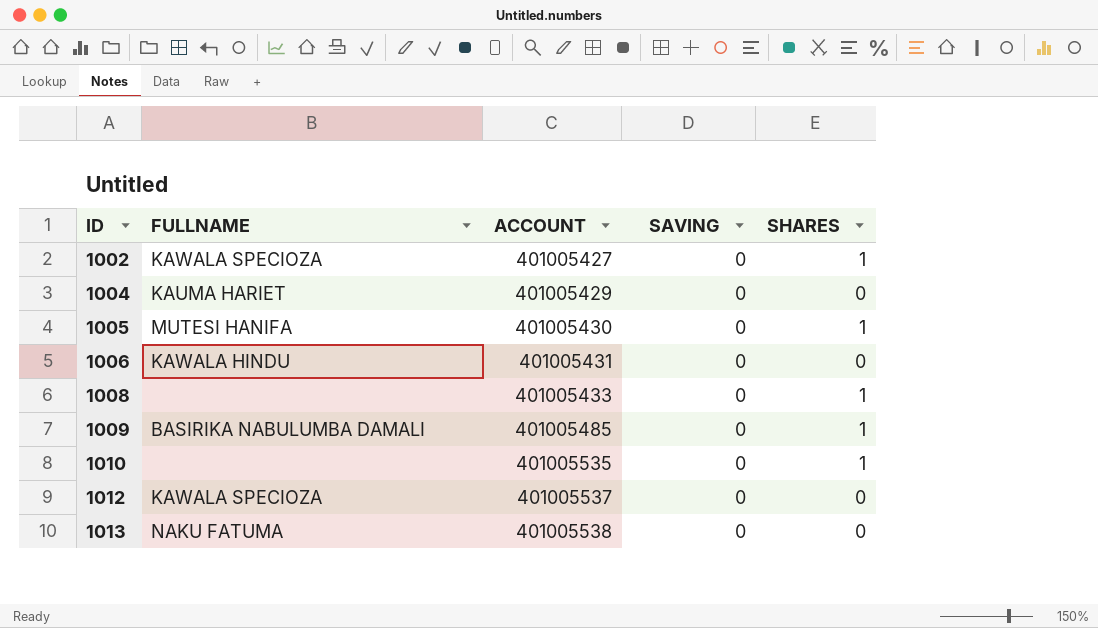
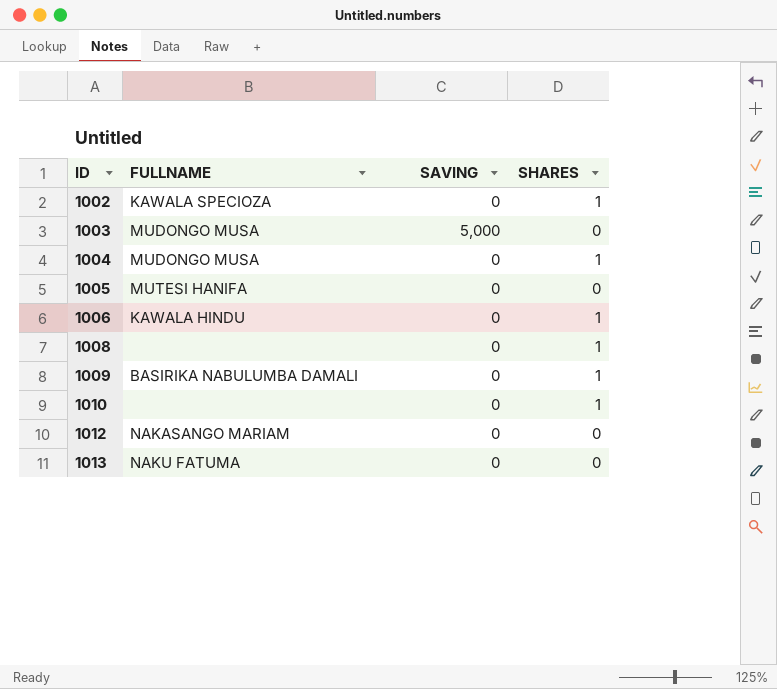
column ACCOUNT | position: 3 -> none
row 1003: none -> MUDONGO MUSA | 5,000 | 0
1004 | FULLNAME: KAUMA HARIET -> MUDONGO MUSA
1004 | SHARES: 0 -> 1
1005 | SHARES: 1 -> 0
1006 | SHARES: 0 -> 1
1012 | FULLNAME: KAWALA SPECIOZA -> NAKASANGO MARIAM

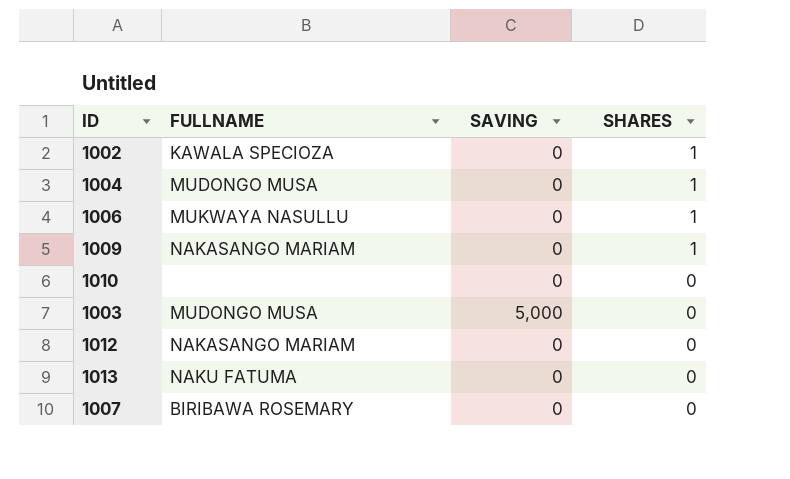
row order: ID ascending -> SHARES descending
row 1005: MUTESI HANIFA | 0 | 0 -> none
row 1008: none | 0 | 1 -> none
1006 | FULLNAME: KAWALA HINDU -> MUKWAYA NASULLU
1009 | FULLNAME: BASIRIKA NABULUMBA DAMALI -> NAKASANGO MARIAM
1010 | SHARES: 1 -> 0
row 1007: none -> BIRIBAWA ROSEMARY | 0 | 0

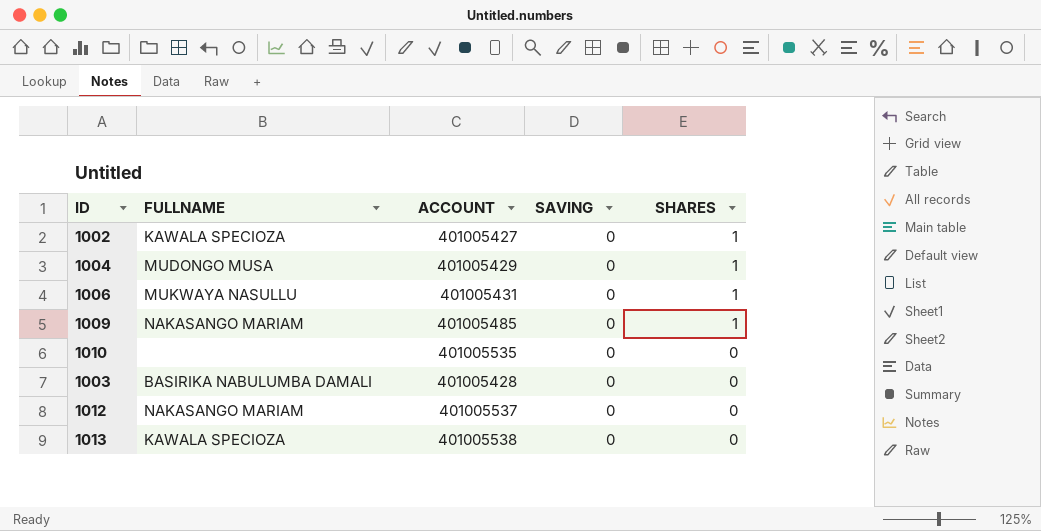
column ACCOUNT | position: none -> 3
row 1007: BIRIBAWA ROSEMARY | 0 | 0 -> none
1003 | FULLNAME: MUDONGO MUSA -> BASIRIKA NABULUMBA DAMALI
1003 | SAVING: 5,000 -> 0
1013 | FULLNAME: NAKU FATUMA -> KAWALA SPECIOZA

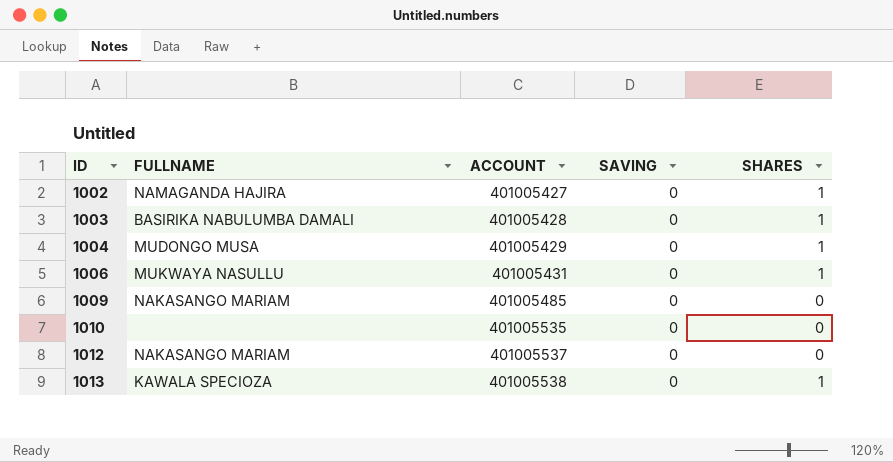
row order: SHARES descending -> ID ascending
1002 | FULLNAME: KAWALA SPECIOZA -> NAMAGANDA HAJIRA
1003 | SHARES: 0 -> 1
1009 | SHARES: 1 -> 0
1013 | SHARES: 0 -> 1

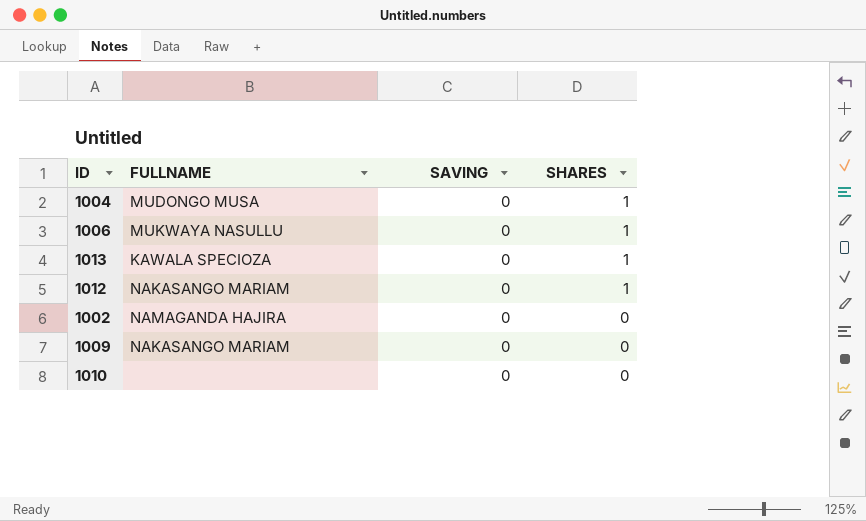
row order: ID ascending -> SHARES descending
column ACCOUNT | position: 3 -> none
row 1003: BASIRIKA NABULUMBA DAMALI | 401005428 | 0 | 1 -> none
1012 | SHARES: 0 -> 1
1002 | SHARES: 1 -> 0

